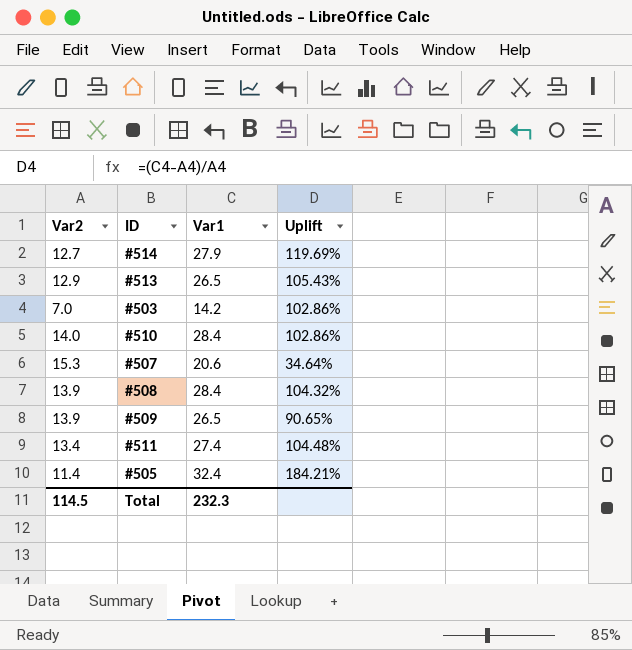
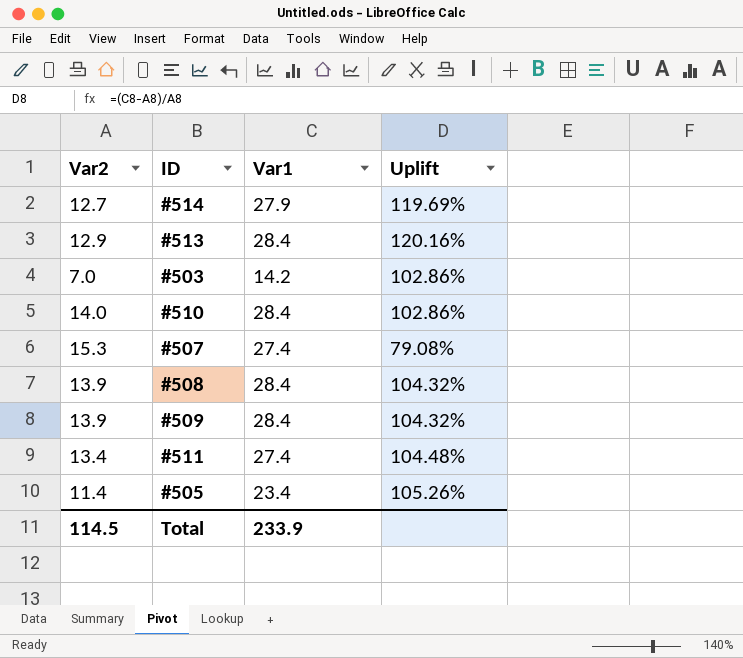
#513 | Var1: 26.5 -> 28.4
#513 | Uplift: 105.43% -> 120.16%
#507 | Var1: 20.6 -> 27.4
#507 | Uplift: 34.64% -> 79.08%
#509 | Var1: 26.5 -> 28.4
#509 | Uplift: 90.65% -> 104.32%
#505 | Var1: 32.4 -> 23.4
#505 | Uplift: 184.21% -> 105.26%
Total | Var1: 232.3 -> 233.9

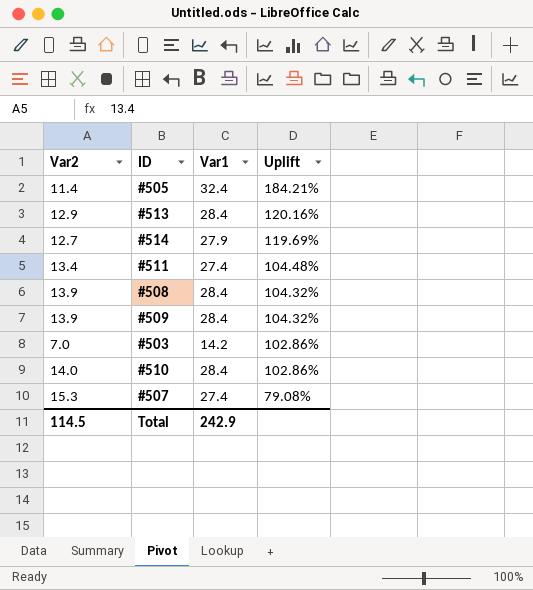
row order: none -> Uplift descending
#505 | Var1: 23.4 -> 32.4
#505 | Uplift: 105.26% -> 184.21%
Total | Var1: 233.9 -> 242.9

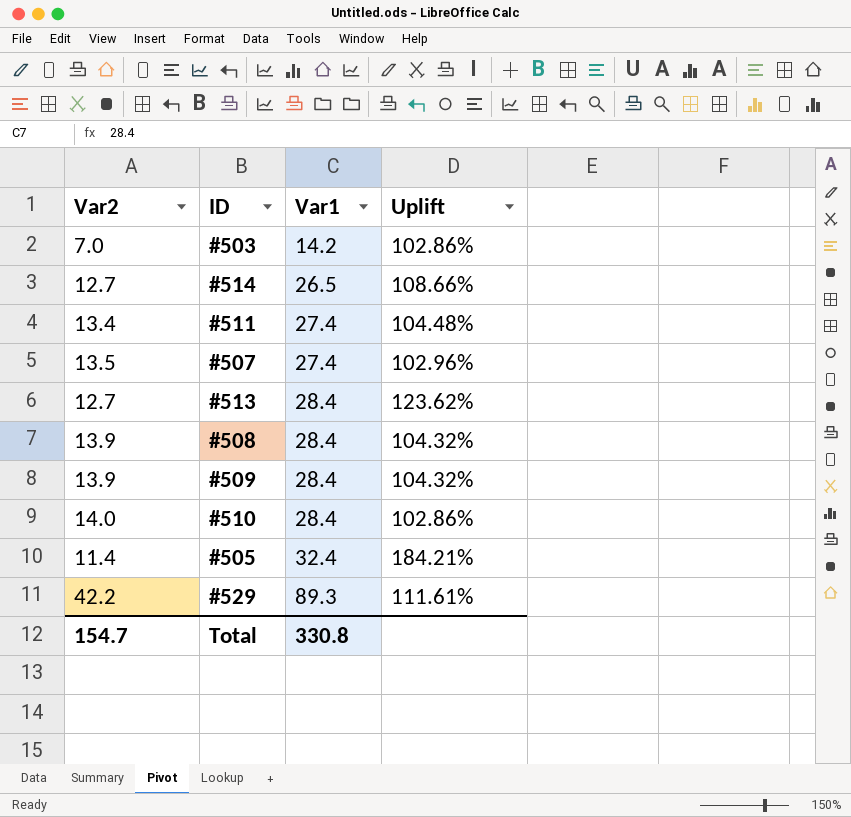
row order: Uplift descending -> Var1 ascending
#514 | Var1: 27.9 -> 26.5
#514 | Uplift: 119.69% -> 108.66%
#507 | Var2: 15.3 -> 13.5
#507 | Uplift: 79.08% -> 102.96%
#513 | Var2: 12.9 -> 12.7
#513 | Uplift: 120.16% -> 123.62%
row #529: none -> 42.2 | 89.3 | 111.61%
Total | Var2: 114.5 -> 154.7
Total | Var1: 242.9 -> 330.8

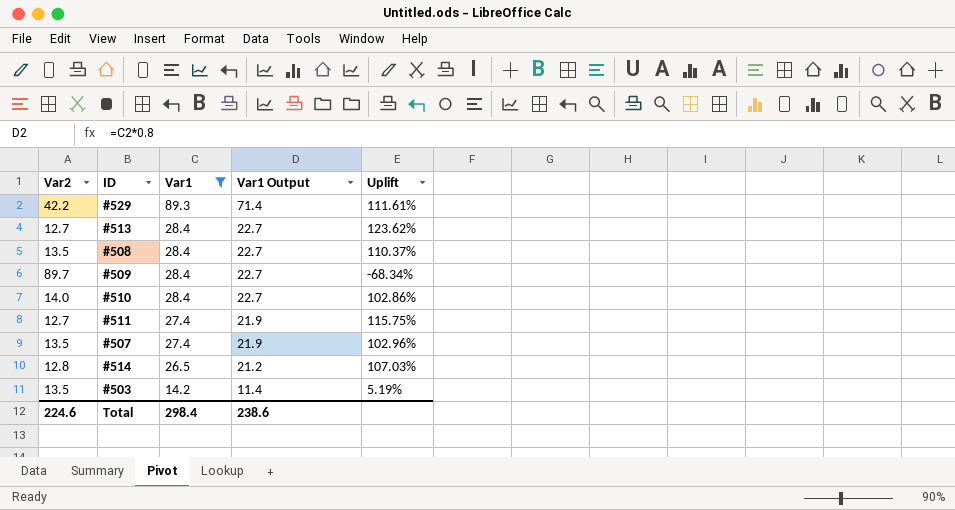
filter: none -> Var1 != 32.4
row order: Var1 ascending -> Var1 descending
column Var1 Output | formula: none -> [Var1] * 0.8
#508 | Var2: 13.9 -> 13.5
#508 | Uplift: 104.32% -> 110.37%
#509 | Var2: 13.9 -> 89.7
#509 | Uplift: 104.32% -> -68.34%
#511 | Var2: 13.4 -> 12.7
#511 | Uplift: 104.48% -> 115.75%
#514 | Var2: 12.7 -> 12.8
#514 | Uplift: 108.66% -> 107.03%
#503 | Var2: 7.0 -> 13.5
#503 | Uplift: 102.86% -> 5.19%
Total | Var2: 154.7 -> 224.6
Total | Var1: 330.8 -> 298.4

